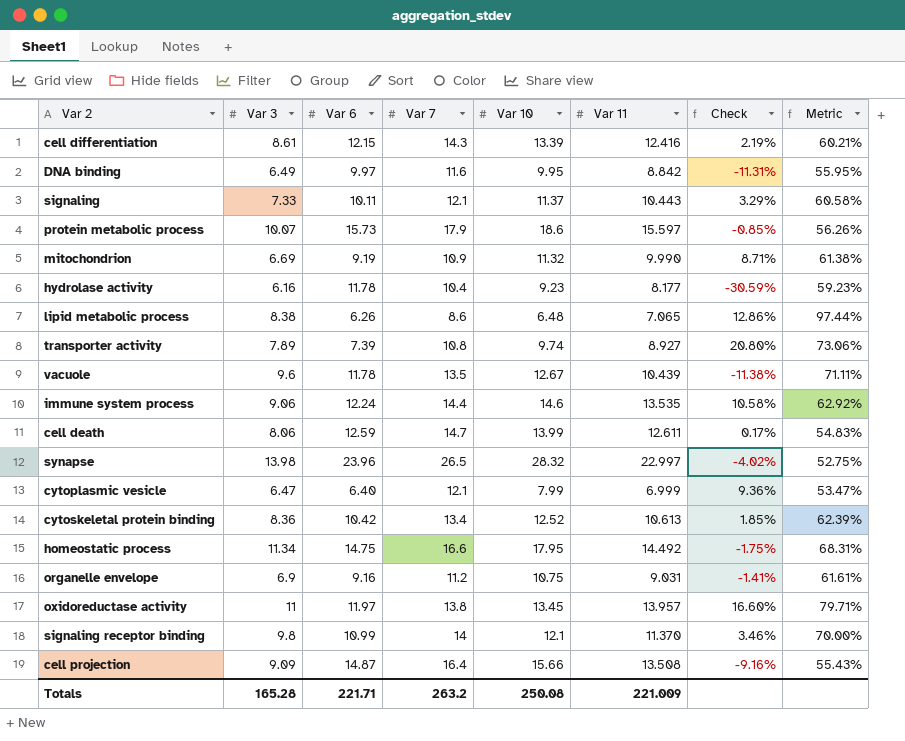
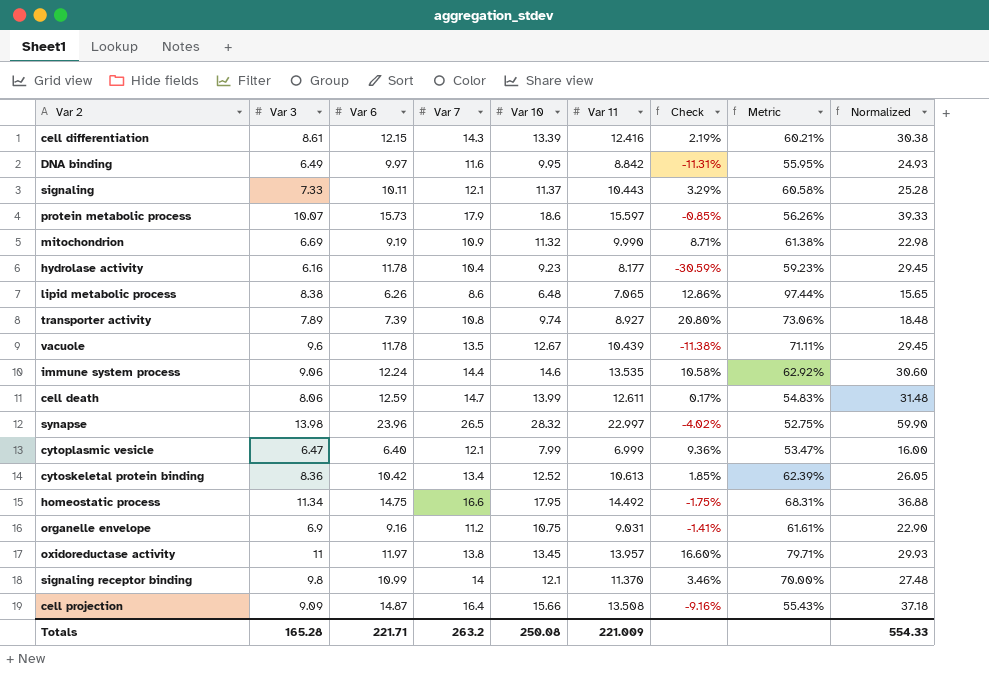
column Normalized | formula: none -> [Var 6] * 2.5

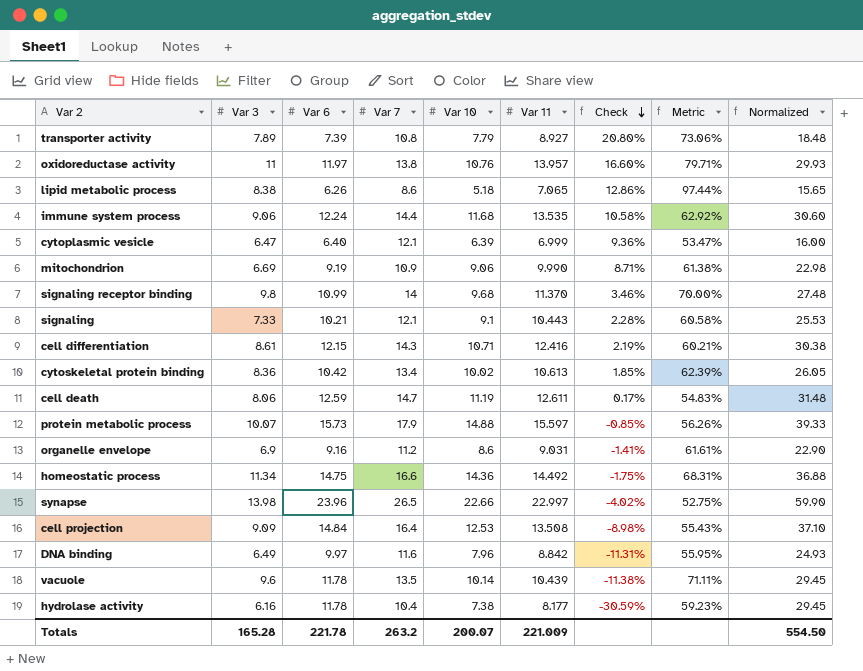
row order: none -> Check descending
transporter activity | Var 10: 9.74 -> 7.79
oxidoreductase activity | Var 10: 13.45 -> 10.76
lipid metabolic process | Var 10: 6.48 -> 5.18
immune system process | Var 10: 14.6 -> 11.68
cytoplasmic vesicle | Var 10: 7.99 -> 6.39
mitochondrion | Var 10: 11.32 -> 9.06
signaling receptor binding | Var 10: 12.1 -> 9.68
signaling | Var 6: 10.11 -> 10.21
signaling | Var 10: 11.37 -> 9.1
signaling | Check: 3.29% -> 2.28%
signaling | Normalized: 25.28 -> 25.53
cell differentiation | Var 10: 13.39 -> 10.71
cytoskeletal protein binding | Var 10: 12.52 -> 10.02
cell death | Var 10: 13.99 -> 11.19
protein metabolic process | Var 10: 18.6 -> 14.88
organelle envelope | Var 10: 10.75 -> 8.6
homeostatic process | Var 10: 17.95 -> 14.36
synapse | Var 10: 28.32 -> 22.66
cell projection | Var 6: 14.87 -> 14.84
cell projection | Var 10: 15.66 -> 12.53
cell projection | Check: -9.16% -> -8.98%
cell projection | Normalized: 37.18 -> 37.10
DNA binding | Var 10: 9.95 -> 7.96
vacuole | Var 10: 12.67 -> 10.14
hydrolase activity | Var 10: 9.23 -> 7.38
Totals | Var 6: 221.71 -> 221.78
Totals | Var 10: 250.08 -> 200.07
Totals | Normalized: 554.33 -> 554.50

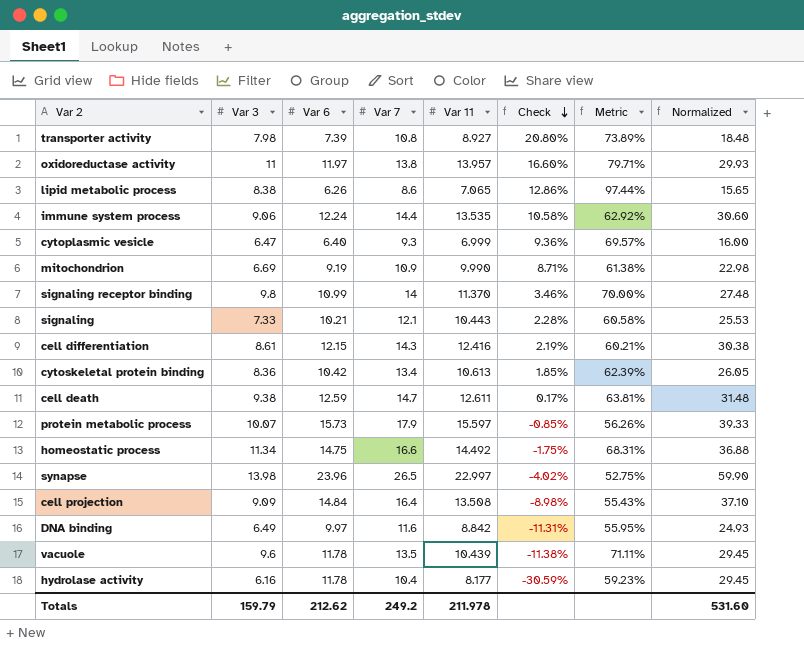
column Var 10 | position: 5 -> none
row organelle envelope: 6.9 | 9.16 | 11.2 | 8.6 | 9.031 | -1.41% | 61.61% | 22.90 -> none
transporter activity | Var 3: 7.89 -> 7.98
transporter activity | Metric: 73.06% -> 73.89%
cytoplasmic vesicle | Var 7: 12.1 -> 9.3
cytoplasmic vesicle | Metric: 53.47% -> 69.57%
cell death | Var 3: 8.06 -> 9.38
cell death | Metric: 54.83% -> 63.81%
Totals | Var 3: 165.28 -> 159.79
Totals | Var 6: 221.78 -> 212.62
Totals | Var 7: 263.2 -> 249.2
Totals | Var 11: 221.009 -> 211.978
Totals | Normalized: 554.50 -> 531.60

